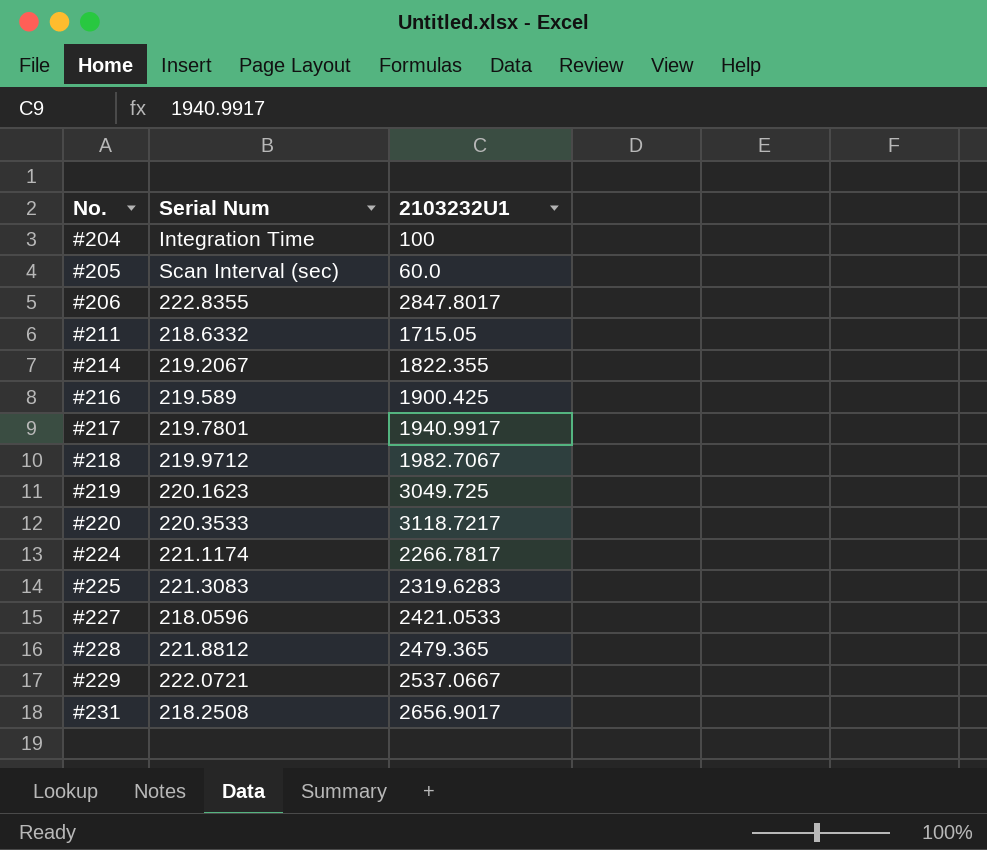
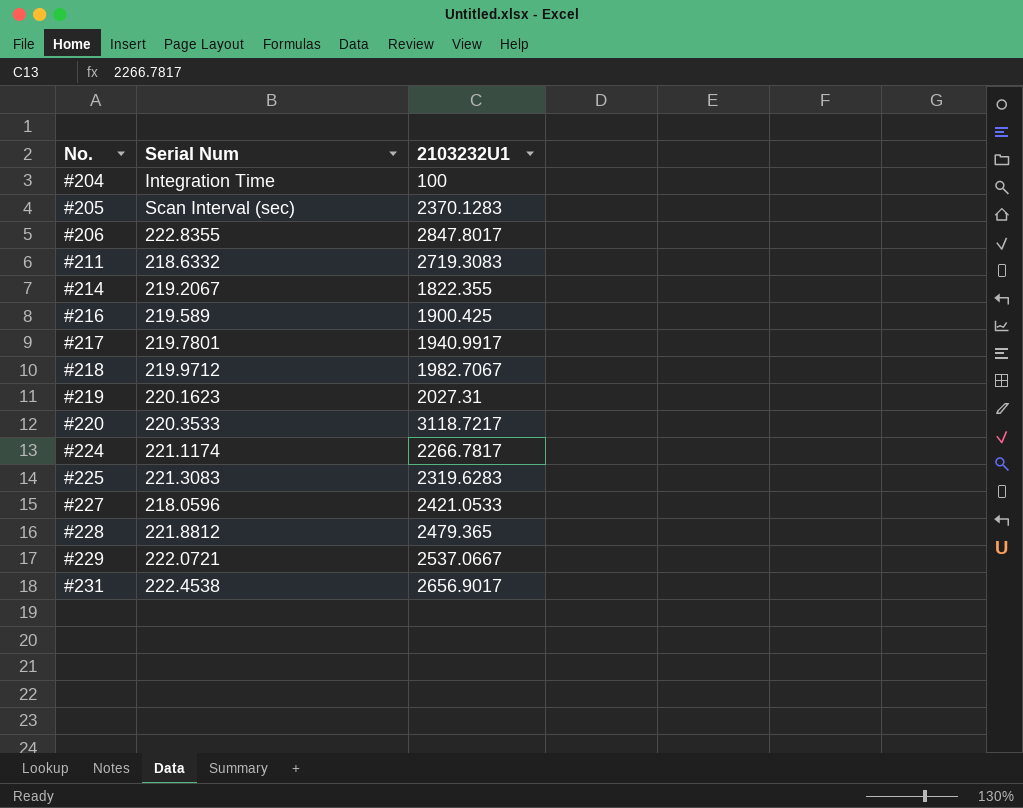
#205 | 2103232U1: 60.0 -> 2370.1283
#211 | 2103232U1: 1715.05 -> 2719.3083
#219 | 2103232U1: 3049.725 -> 2027.31
#231 | Serial Num: 218.2508 -> 222.4538

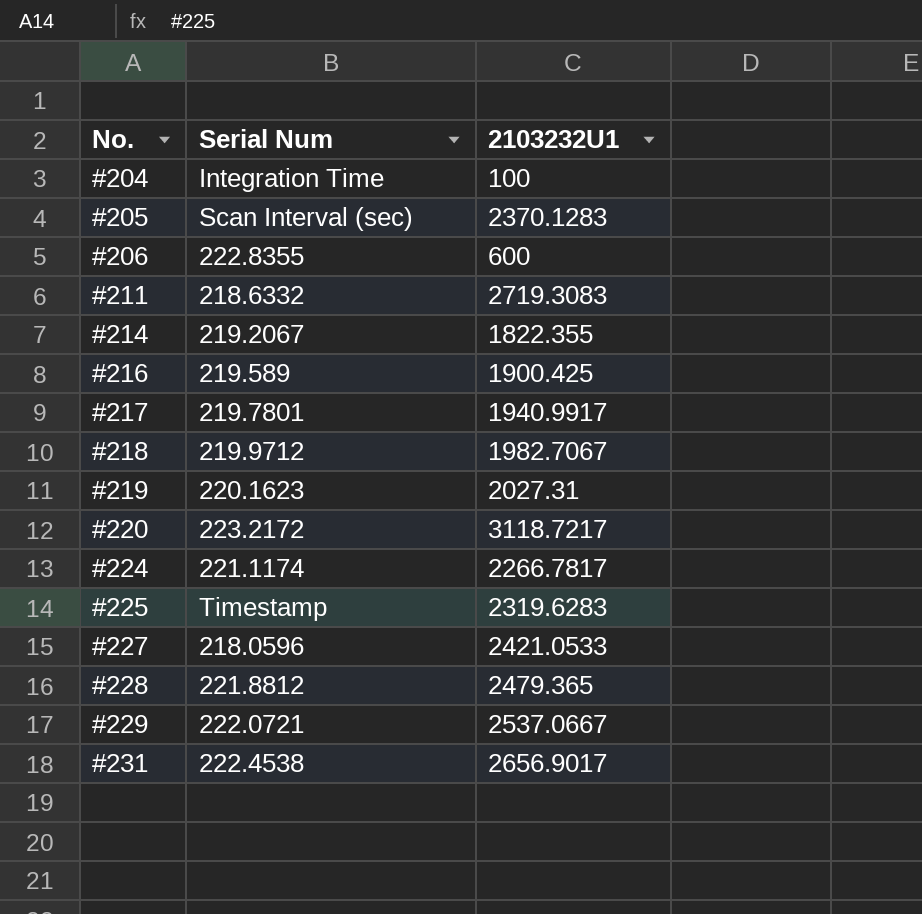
#206 | 2103232U1: 2847.8017 -> 600
#220 | Serial Num: 220.3533 -> 223.2172
#225 | Serial Num: 221.3083 -> Timestamp

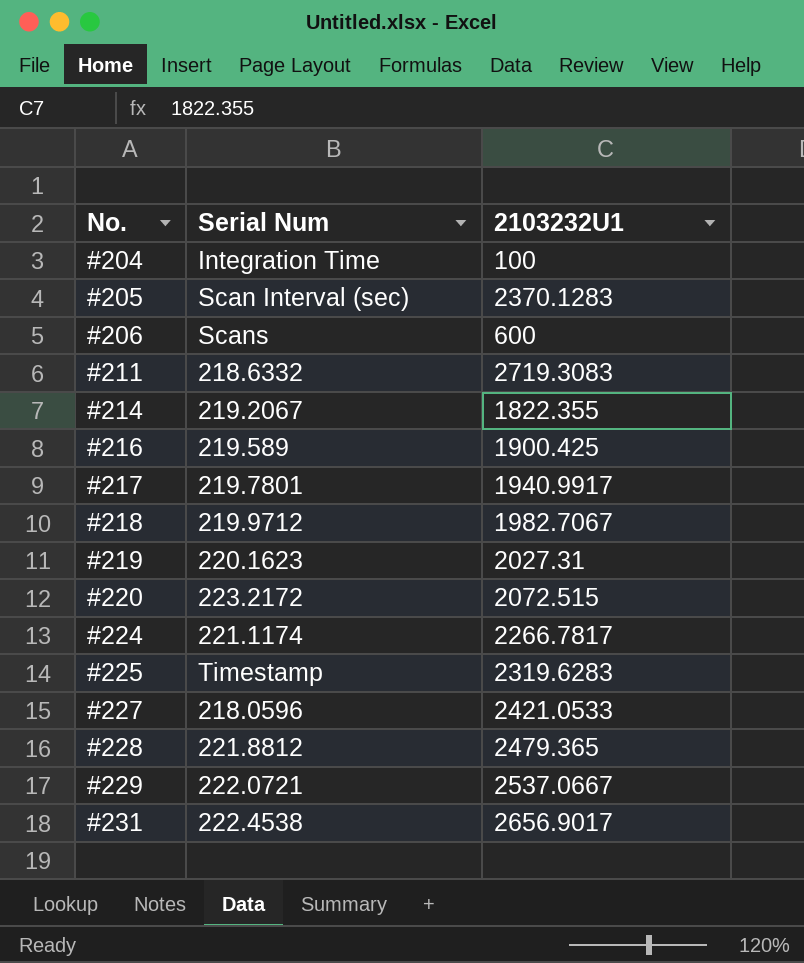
#206 | Serial Num: 222.8355 -> Scans
#220 | 2103232U1: 3118.7217 -> 2072.515

